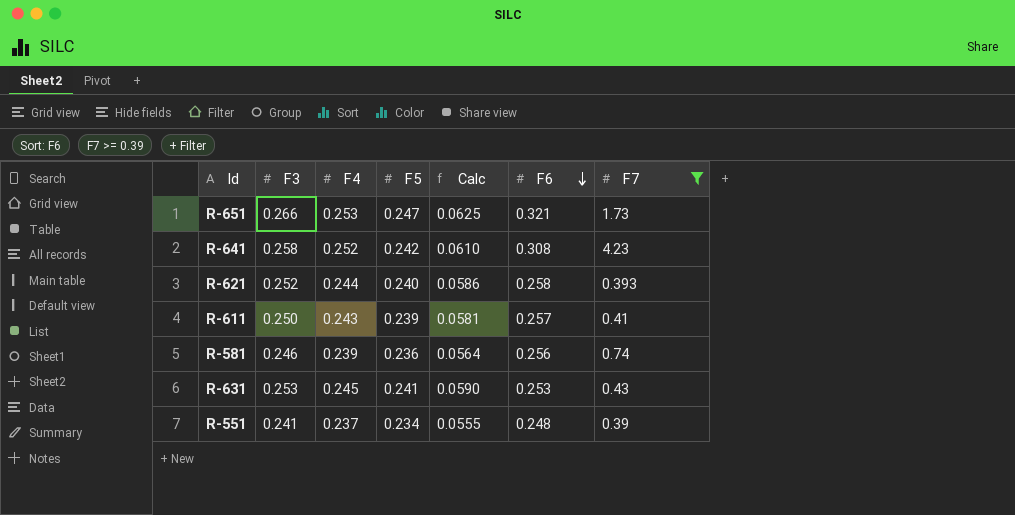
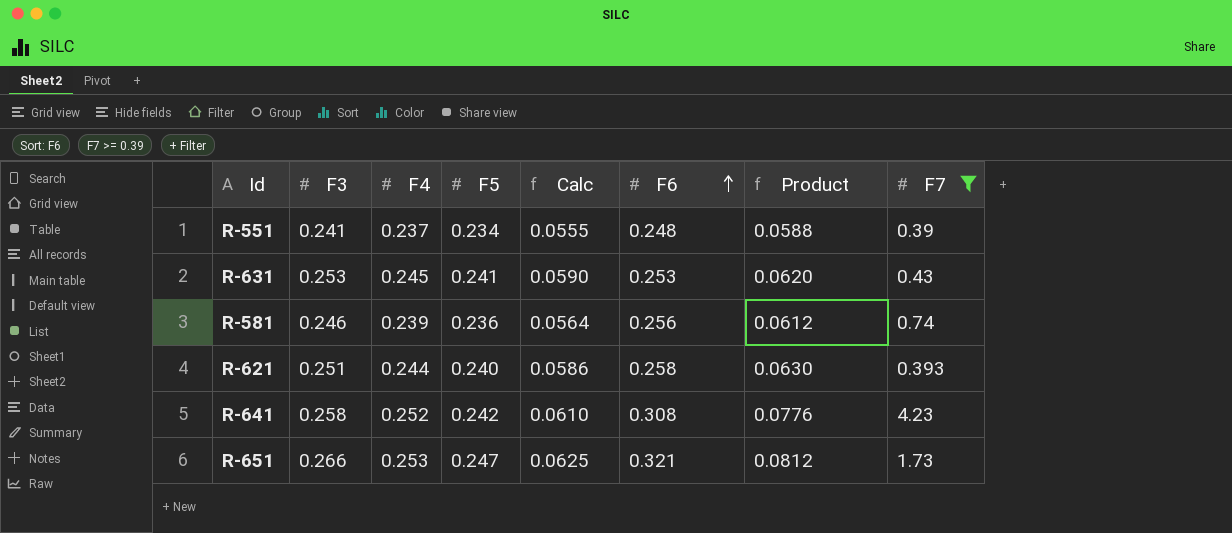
row order: F6 descending -> F6 ascending
column Product | formula: none -> [F4] * [F6]
row R-611: 0.250 | 0.243 | 0.239 | 0.0581 | 0.257 | 0.41 -> none
R-621 | F3: 0.252 -> 0.251

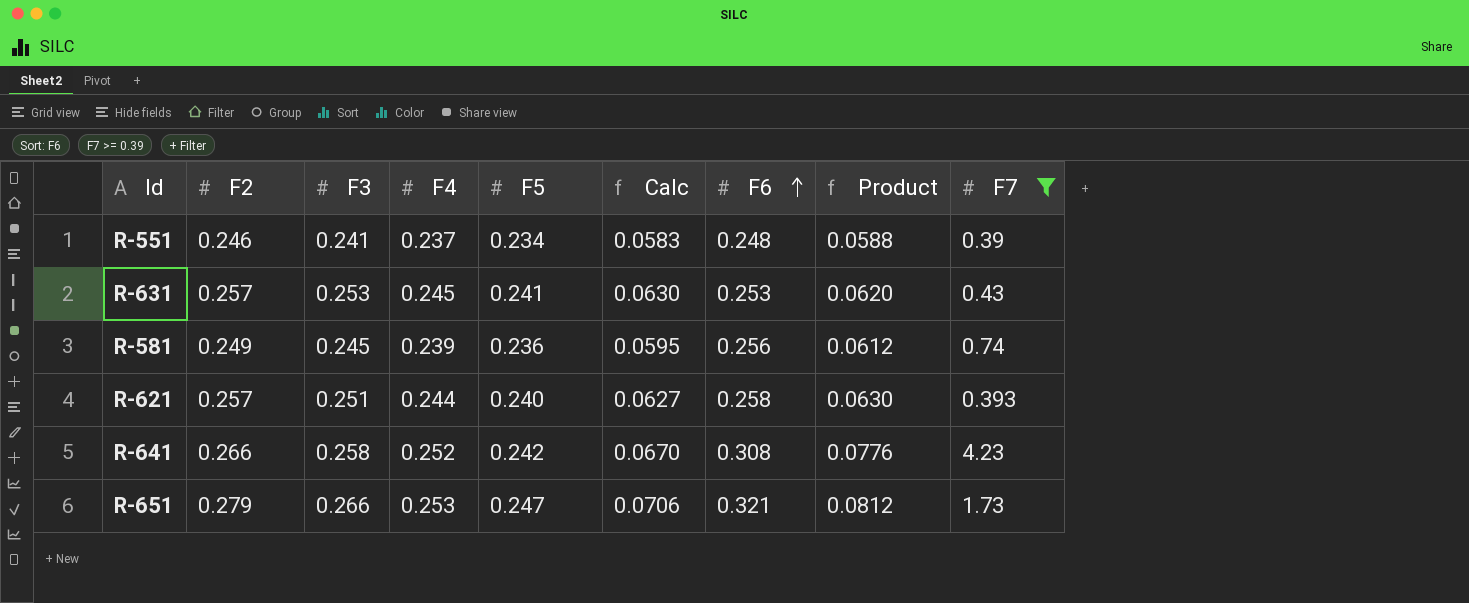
column F2 | position: none -> 2
column Calc | formula: [F4] * [F5] -> [F2] * [F4]
R-581 | F3: 0.246 -> 0.245

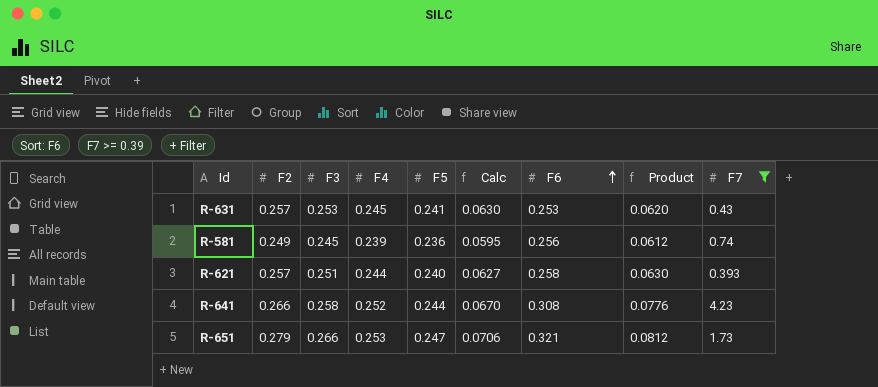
row R-551: 0.246 | 0.241 | 0.237 | 0.234 | 0.0583 | 0.248 | 0.0588 | 0.39 -> none
R-641 | F5: 0.242 -> 0.244

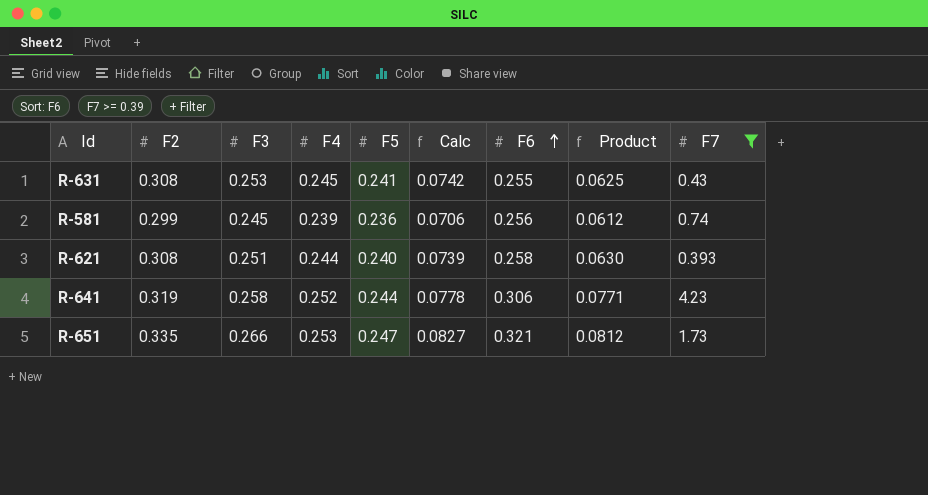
column Calc | formula: [F2] * [F4] -> [F2] * [F5]
R-631 | F2: 0.257 -> 0.308
R-631 | F6: 0.253 -> 0.255
R-631 | Product: 0.0620 -> 0.0625
R-581 | F2: 0.249 -> 0.299
R-621 | F2: 0.257 -> 0.308
R-641 | F2: 0.266 -> 0.319
R-641 | F6: 0.308 -> 0.306
R-641 | Product: 0.0776 -> 0.0771
R-651 | F2: 0.279 -> 0.335

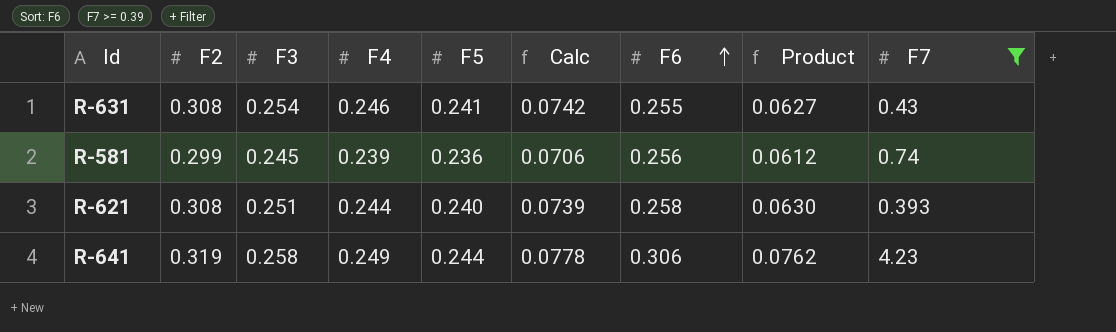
row R-651: 0.335 | 0.266 | 0.253 | 0.247 | 0.0827 | 0.321 | 0.0812 | 1.73 -> none
R-631 | F3: 0.253 -> 0.254
R-631 | F4: 0.245 -> 0.246
R-631 | Product: 0.0625 -> 0.0627
R-641 | F4: 0.252 -> 0.249
R-641 | Product: 0.0771 -> 0.0762

